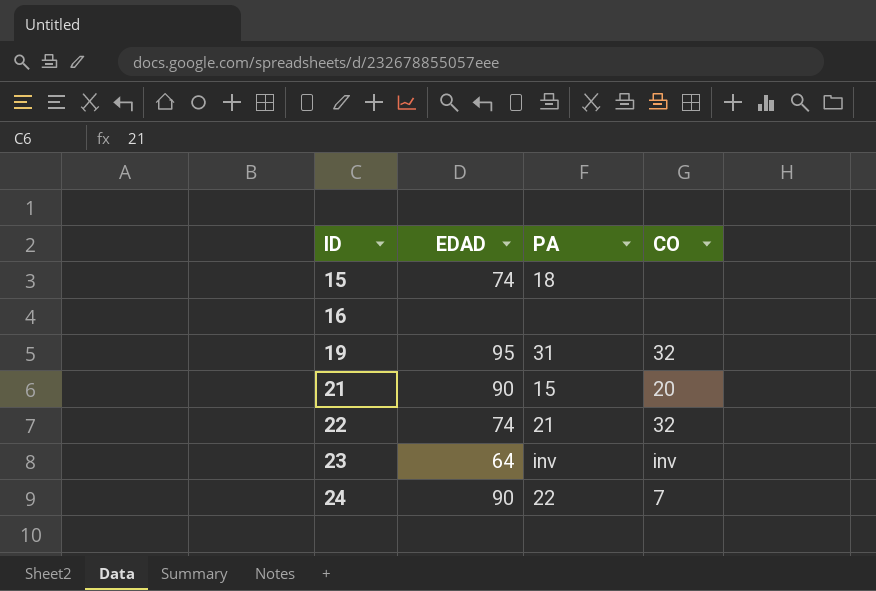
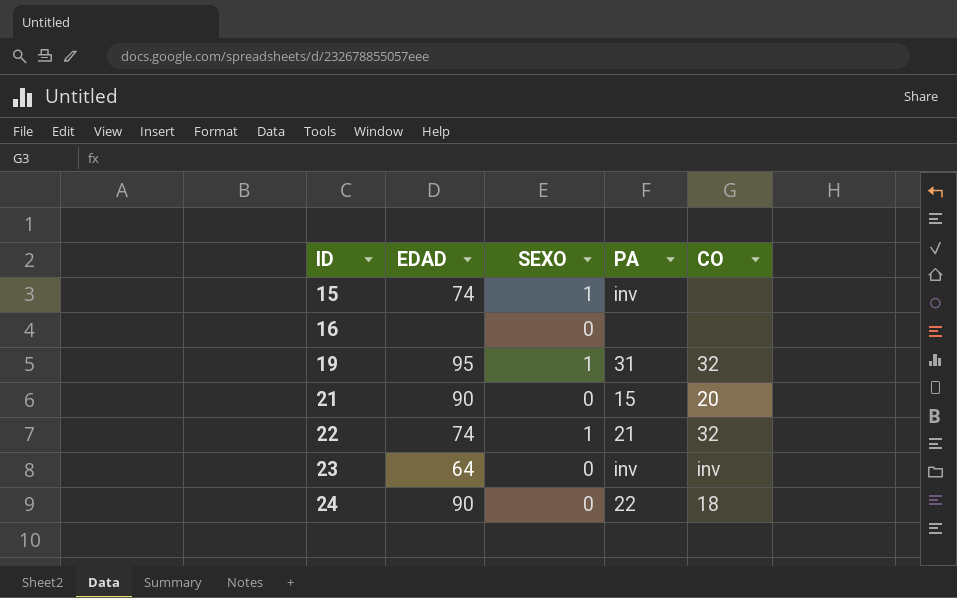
column SEXO | position: none -> 3
15 | PA: 18 -> inv
24 | CO: 7 -> 18

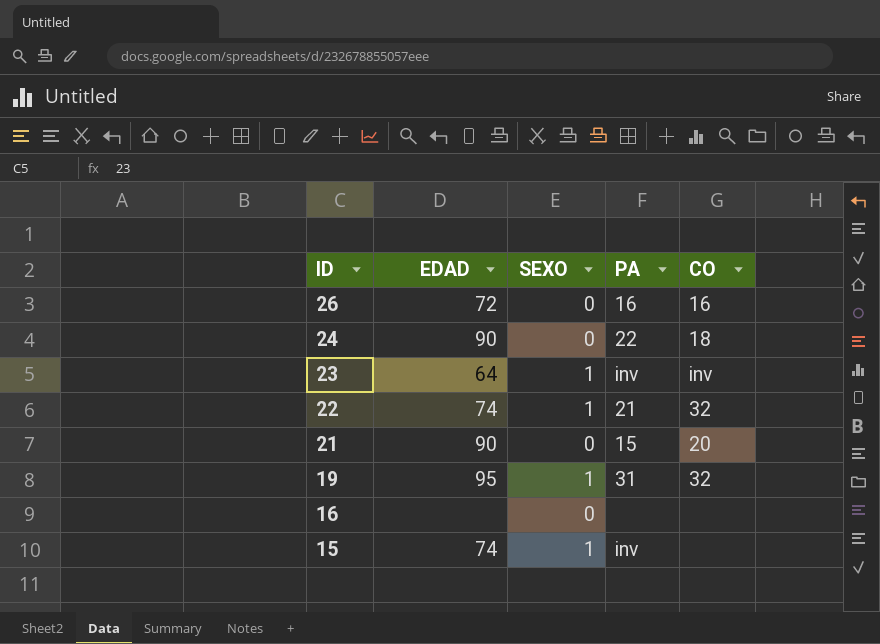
row order: ID ascending -> ID descending
row 26: none -> 72 | 0 | 16 | 16
23 | SEXO: 0 -> 1

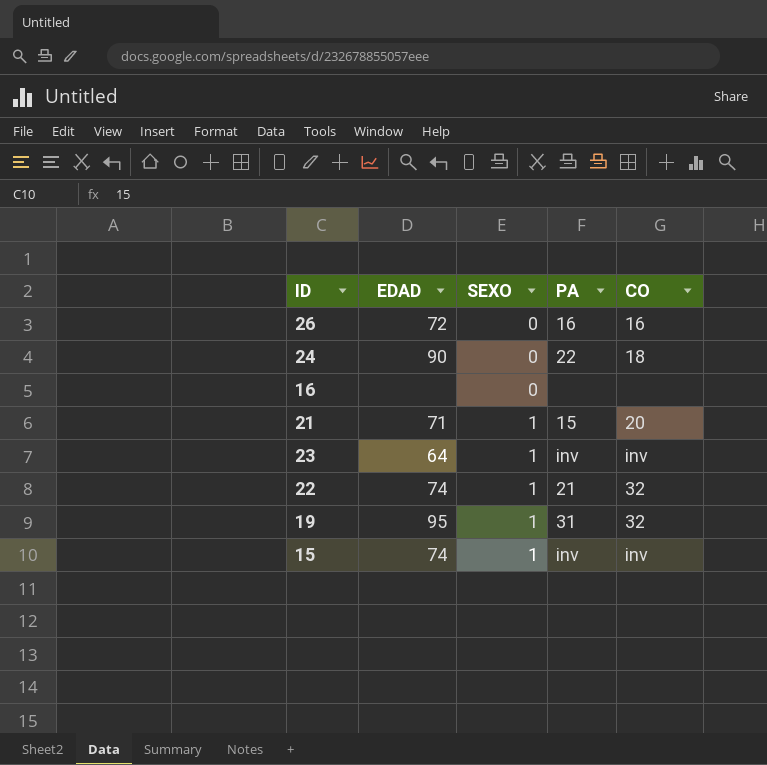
row order: ID descending -> SEXO ascending
21 | EDAD: 90 -> 71
21 | SEXO: 0 -> 1
15 | CO: none -> inv

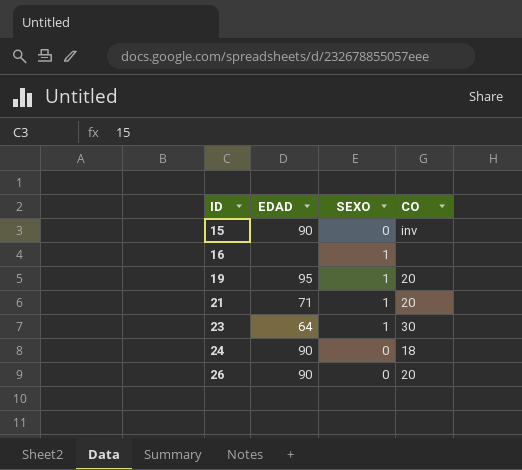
row order: SEXO ascending -> ID ascending
column PA | position: 4 -> none
row 22: 74 | 1 | 21 | 32 -> none
15 | EDAD: 74 -> 90
15 | SEXO: 1 -> 0
16 | SEXO: 0 -> 1
19 | CO: 32 -> 20
23 | CO: inv -> 30
26 | EDAD: 72 -> 90
26 | CO: 16 -> 20

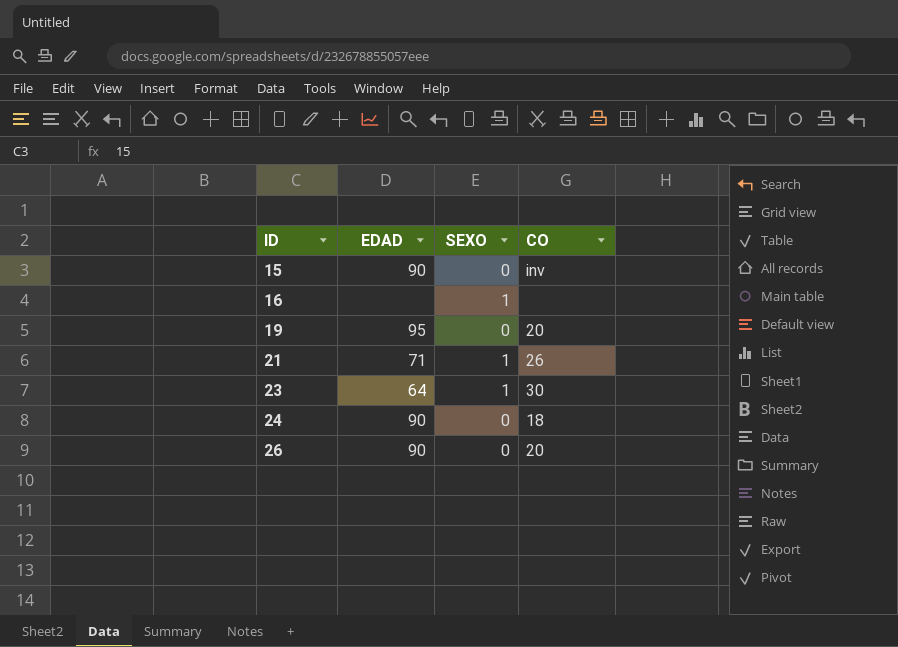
19 | SEXO: 1 -> 0
21 | CO: 20 -> 26

